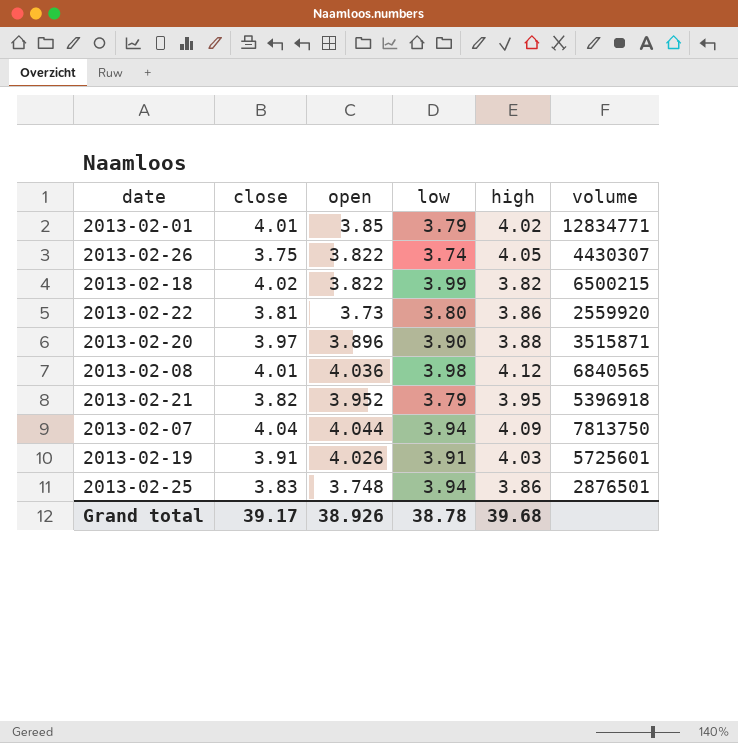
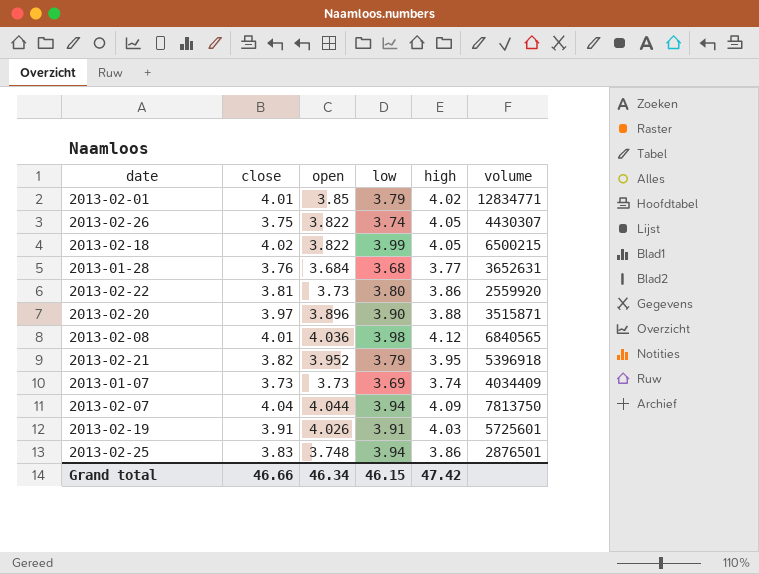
2013-02-18 | high: 3.82 -> 4.05
row 2013-01-28: none -> 3.76 | 3.684 | 3.68 | 3.77 | 3652631
row 2013-01-07: none -> 3.73 | 3.73 | 3.69 | 3.74 | 4034409
Grand total | close: 39.17 -> 46.66
Grand total | open: 38.926 -> 46.34
Grand total | low: 38.78 -> 46.15
Grand total | high: 39.68 -> 47.42

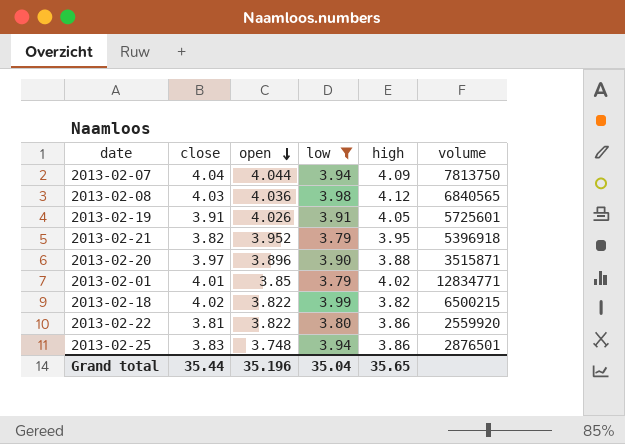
filter: none -> low >= 3.79
row order: none -> open descending
2013-02-08 | close: 4.01 -> 4.03
2013-02-19 | high: 4.03 -> 4.05
2013-02-18 | high: 4.05 -> 3.82
2013-02-22 | open: 3.73 -> 3.822
Grand total | close: 46.66 -> 35.44
Grand total | open: 46.34 -> 35.196
Grand total | low: 46.15 -> 35.04
Grand total | high: 47.42 -> 35.65

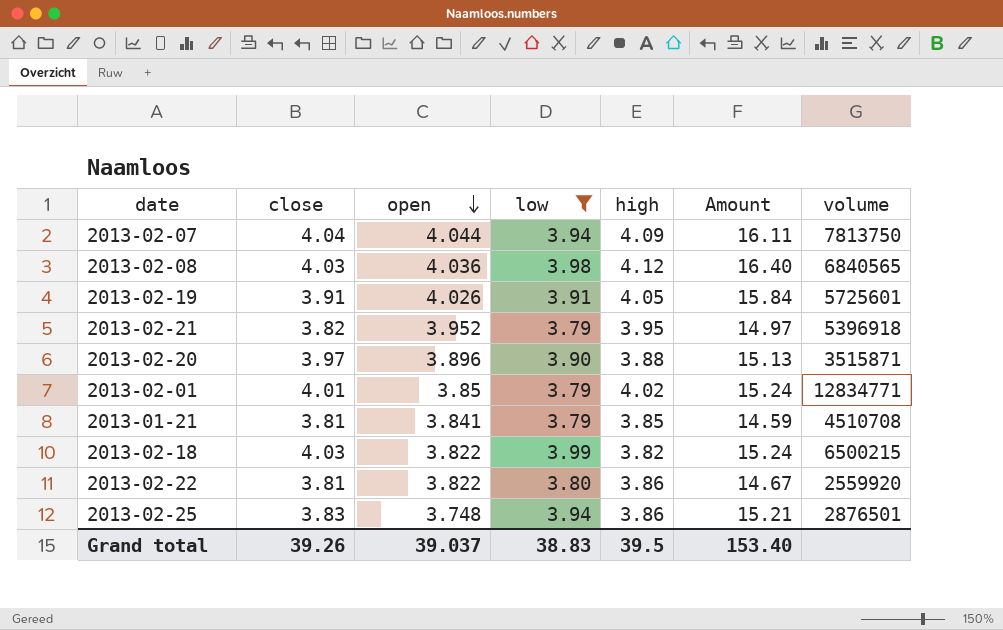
column Amount | formula: none -> [low] * [high]
row 2013-01-21: none -> 3.81 | 3.841 | 3.79 | 3.85 | 14.59 | 4510708
2013-02-18 | close: 4.02 -> 4.03
Grand total | close: 35.44 -> 39.26
Grand total | open: 35.196 -> 39.037
Grand total | low: 35.04 -> 38.83
Grand total | high: 35.65 -> 39.5

